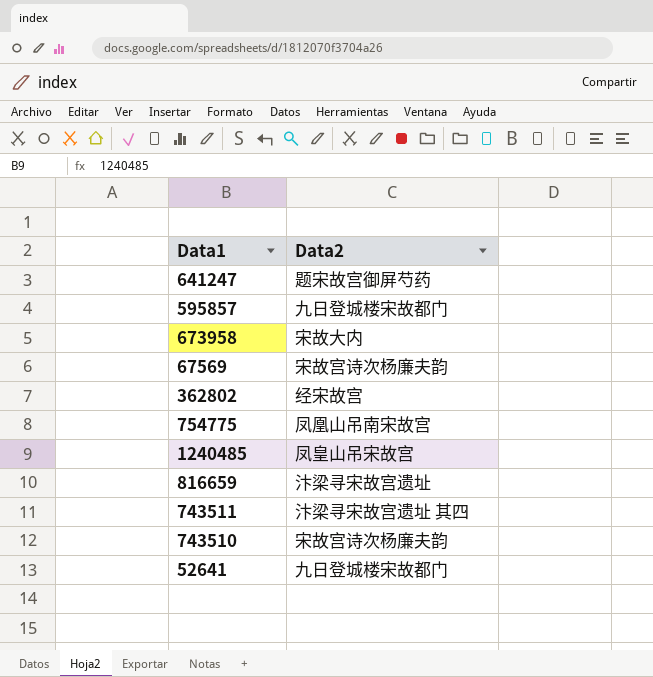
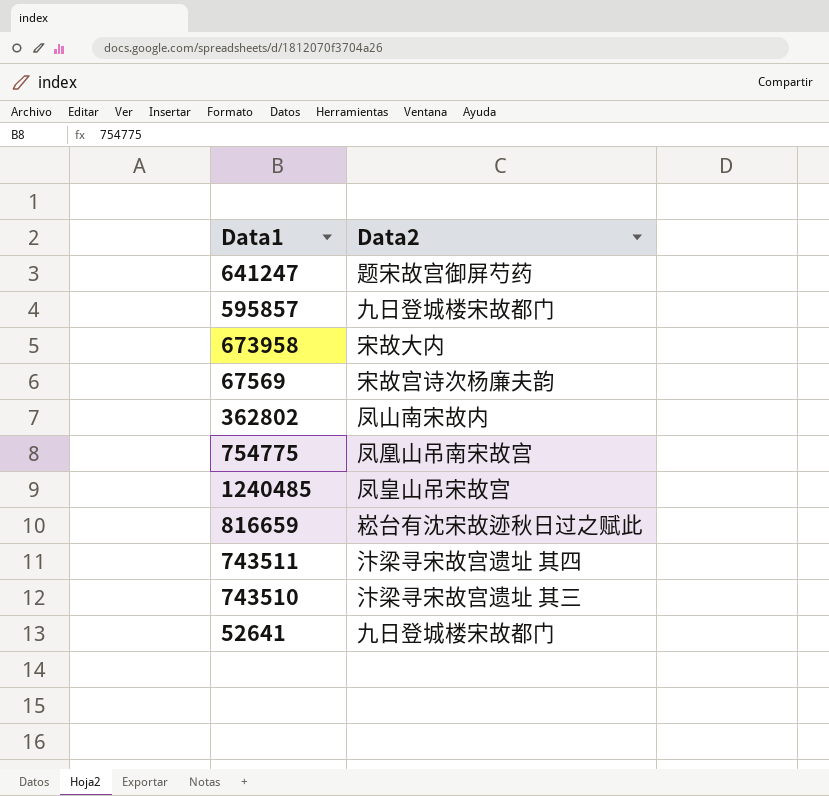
362802 | Data2: 经宋故宫 -> 凤山南宋故内
816659 | Data2: 汴梁寻宋故宫遗址 -> 崧台有沈宋故迹秋日过之赋此
743510 | Data2: 宋故宫诗次杨廉夫韵 -> 汴梁寻宋故宫遗址 其三

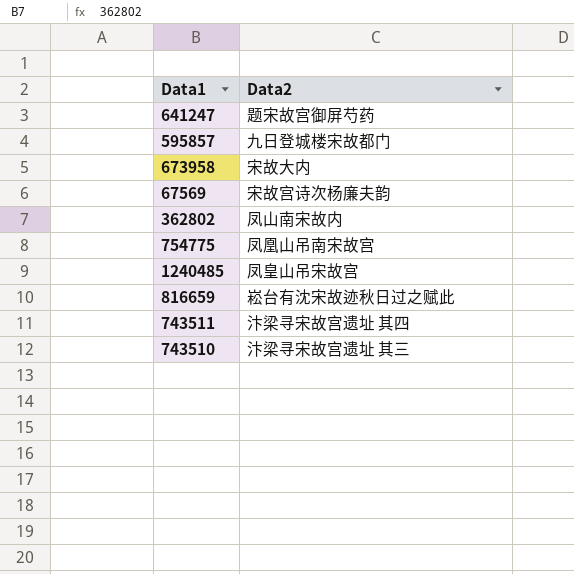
row 52641: 九日登城楼宋故都门 -> none

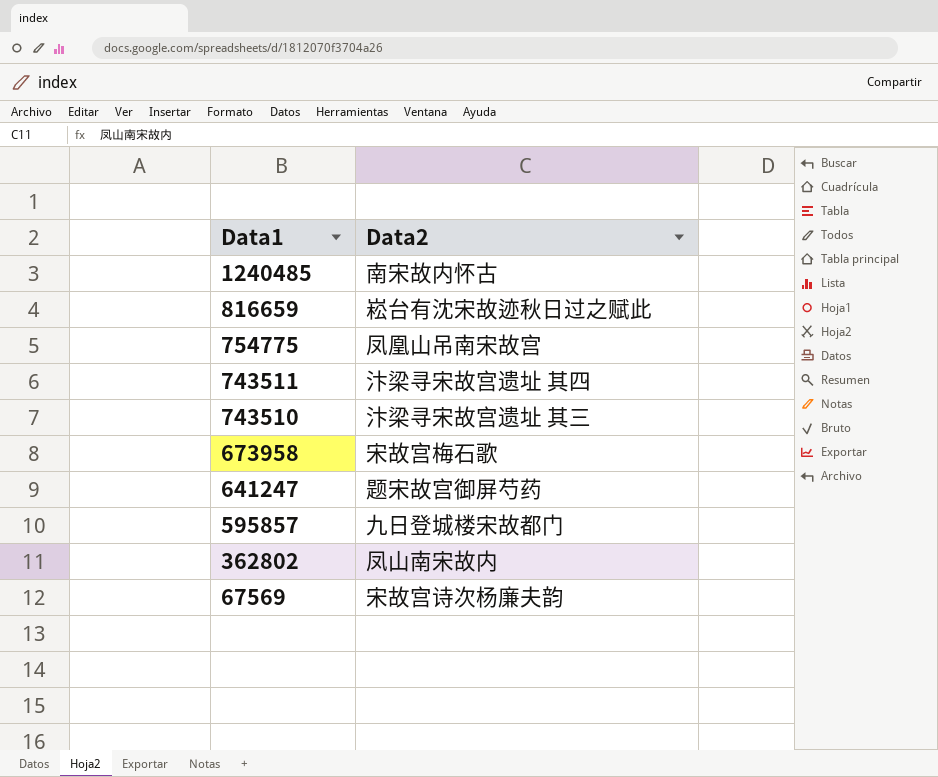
row order: none -> Data1 descending
1240485 | Data2: 凤皇山吊宋故宫 -> 南宋故内怀古
673958 | Data2: 宋故大内 -> 宋故宫梅石歌

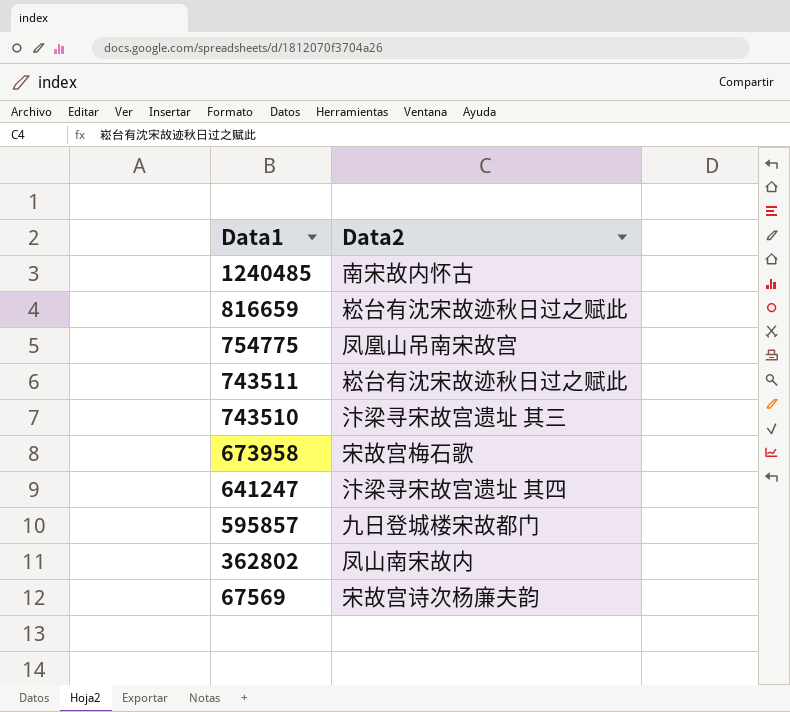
743511 | Data2: 汴梁寻宋故宫遗址 其四 -> 崧台有沈宋故迹秋日过之赋此
641247 | Data2: 题宋故宫御屏芍药 -> 汴梁寻宋故宫遗址 其四

